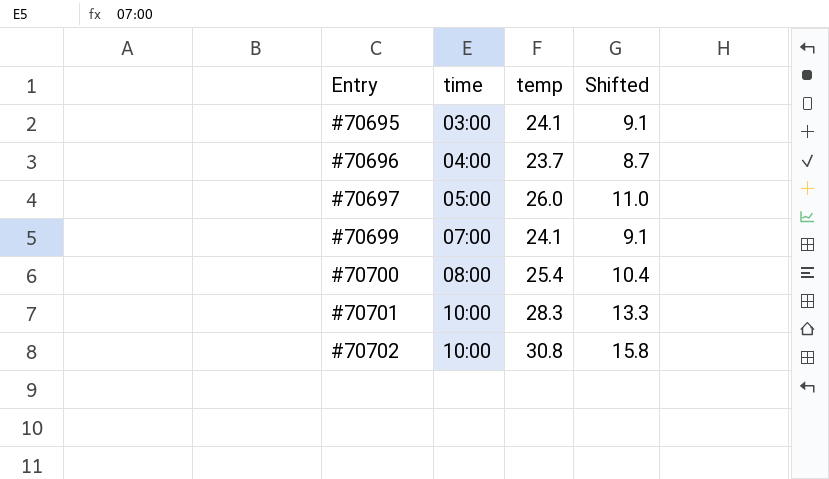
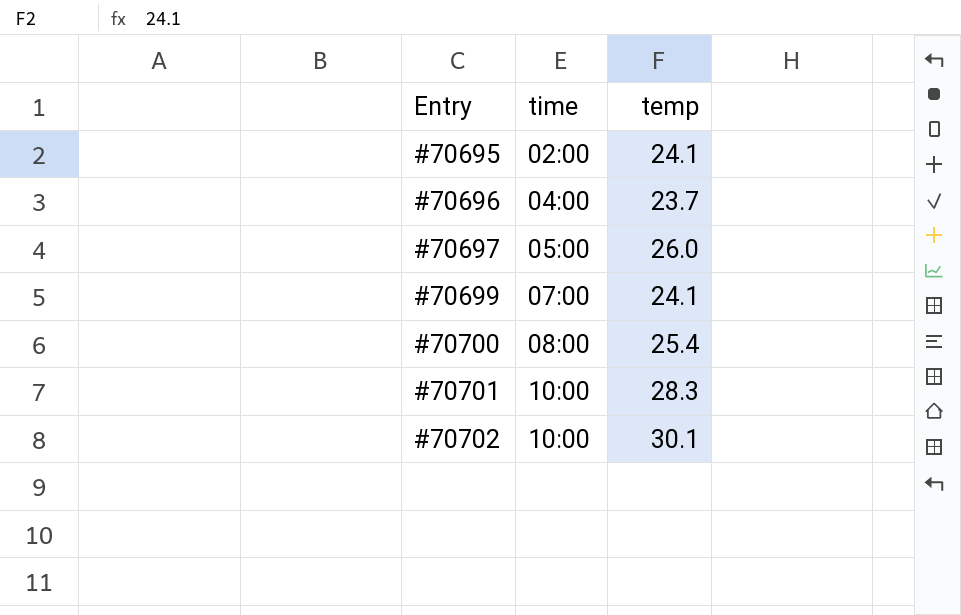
column Shifted | formula: [temp] - 15 -> none
#70695 | time: 03:00 -> 02:00
#70702 | temp: 30.8 -> 30.1

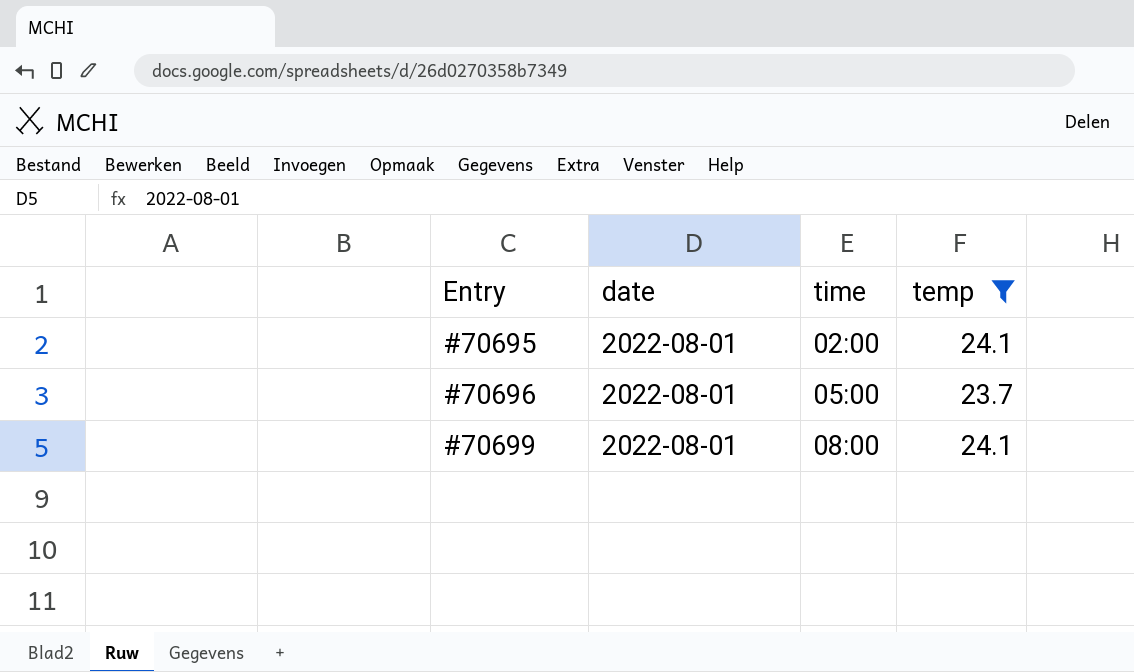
filter: none -> temp <= 24.1
column date | position: none -> 2
#70696 | time: 04:00 -> 05:00
#70699 | time: 07:00 -> 08:00

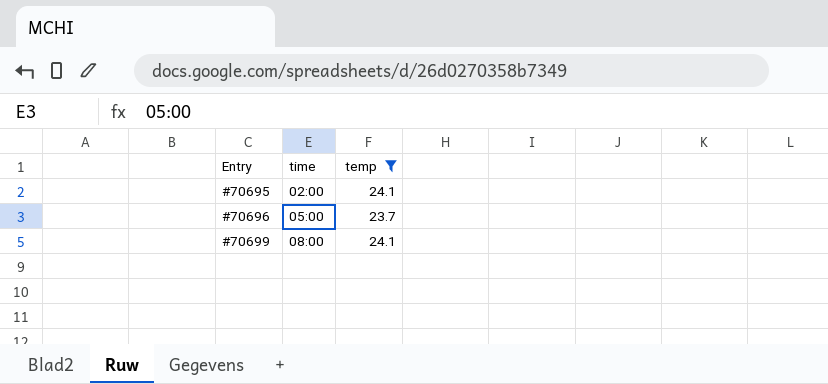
column date | position: 2 -> none

